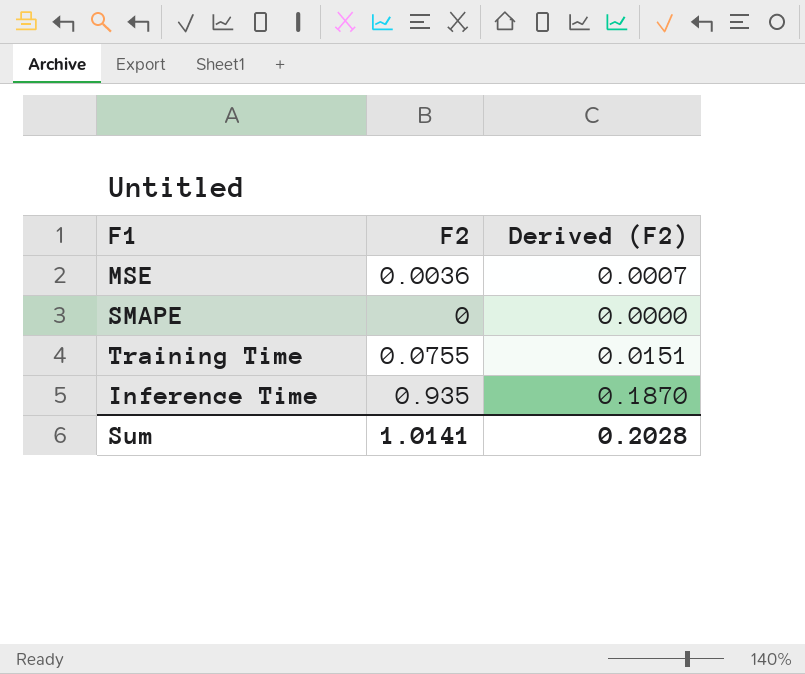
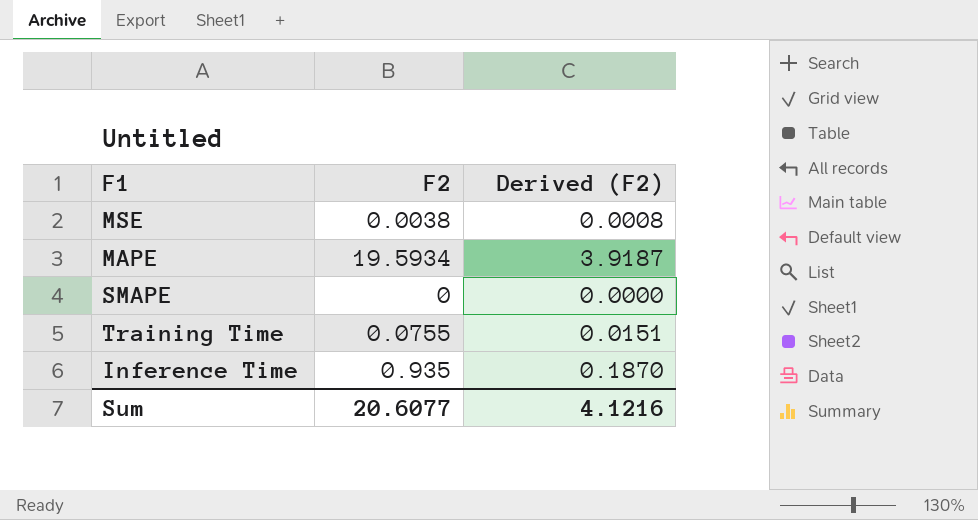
MSE | F2: 0.0036 -> 0.0038
MSE | Derived (F2): 0.0007 -> 0.0008
row MAPE: none -> 19.5934 | 3.9187
Sum | F2: 1.0141 -> 20.6077
Sum | Derived (F2): 0.2028 -> 4.1216

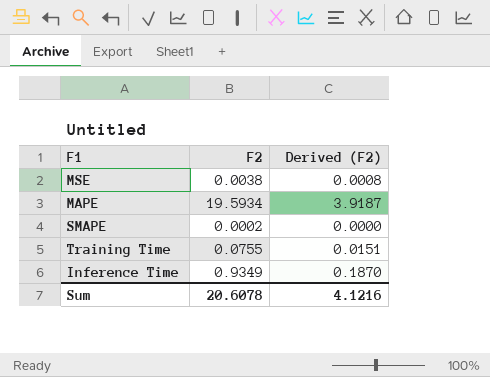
SMAPE | F2: 0 -> 0.0002
Inference Time | F2: 0.935 -> 0.9349
Sum | F2: 20.6077 -> 20.6078

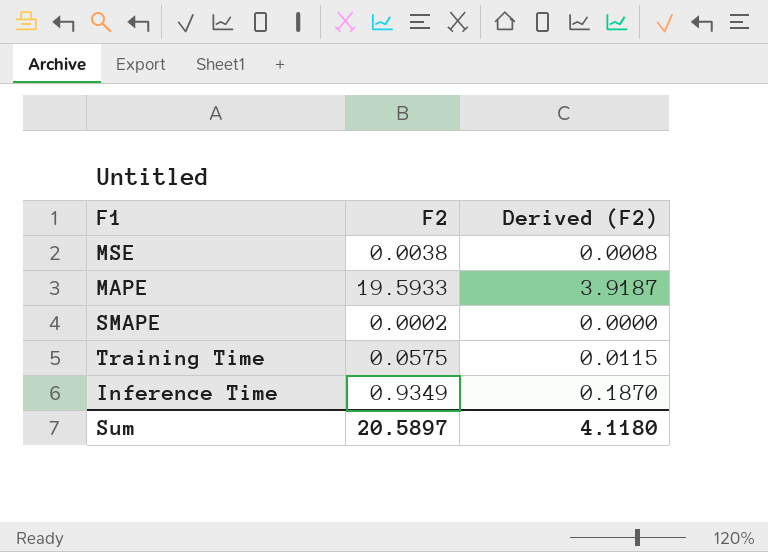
MAPE | F2: 19.5934 -> 19.5933
Training Time | F2: 0.0755 -> 0.0575
Training Time | Derived (F2): 0.0151 -> 0.0115
Sum | F2: 20.6078 -> 20.5897
Sum | Derived (F2): 4.1216 -> 4.1180

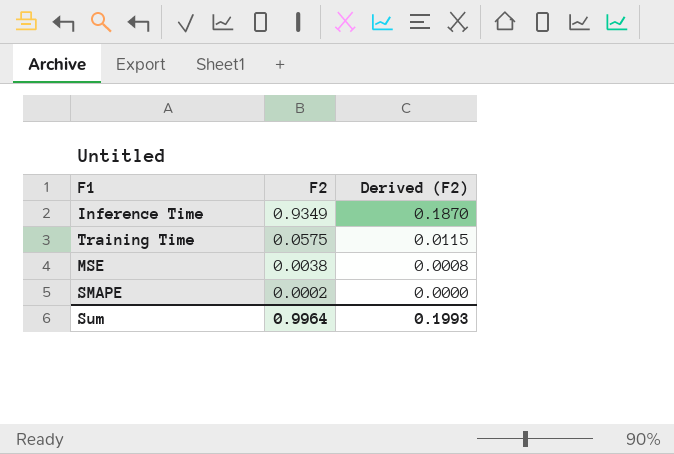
row order: none -> F2 descending
row MAPE: 19.5933 | 3.9187 -> none
Sum | F2: 20.5897 -> 0.9964
Sum | Derived (F2): 4.1180 -> 0.1993

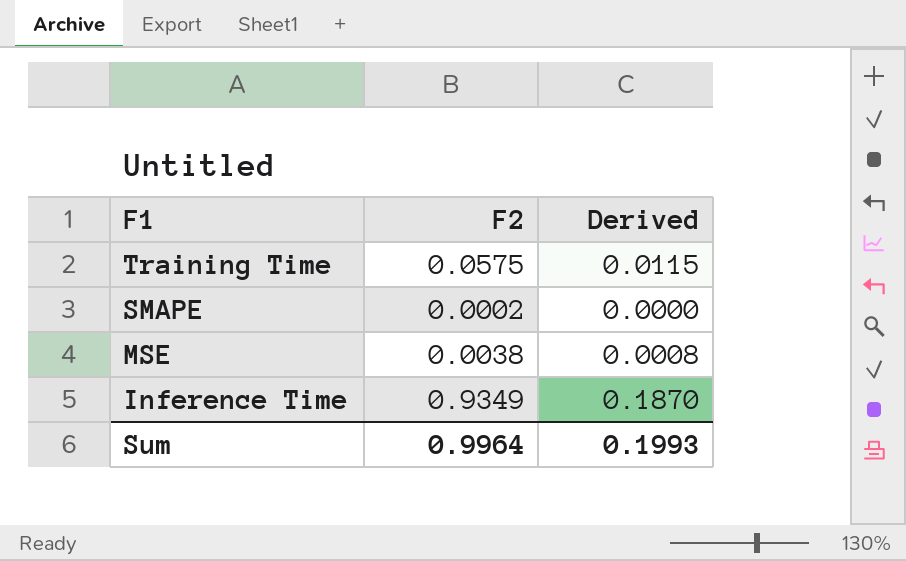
row order: F2 descending -> F1 descending
column name: Derived (F2) -> Derived

